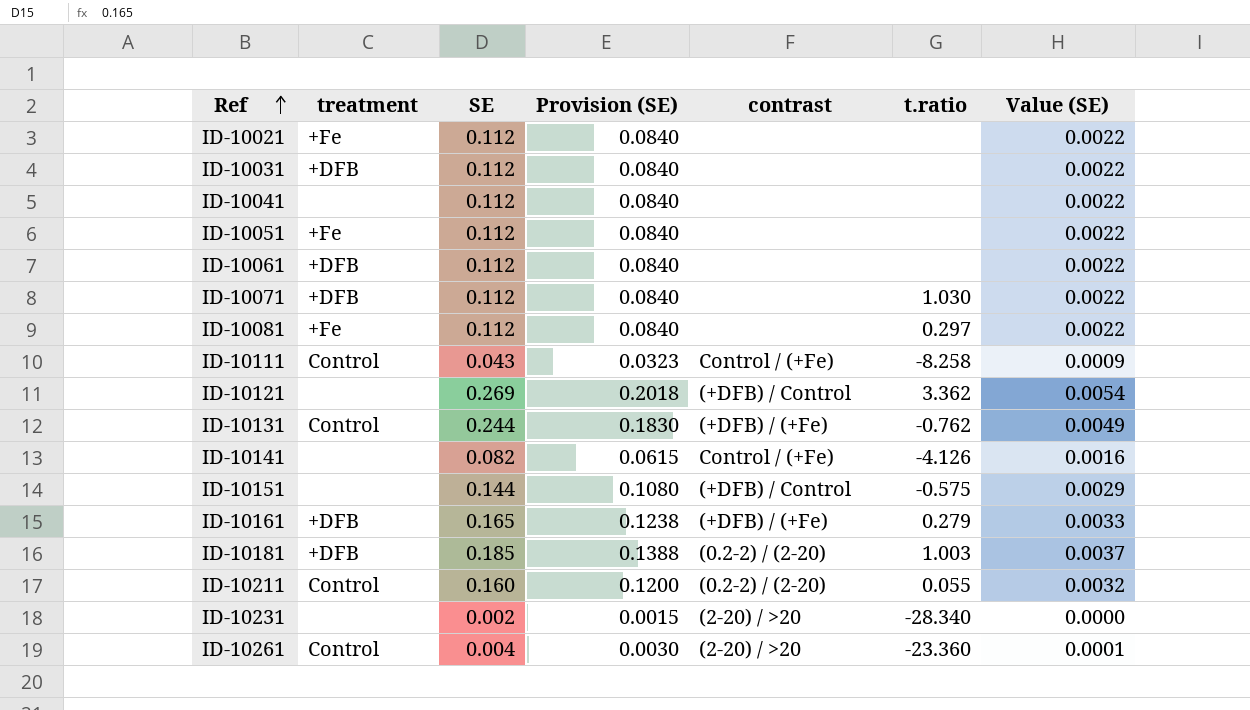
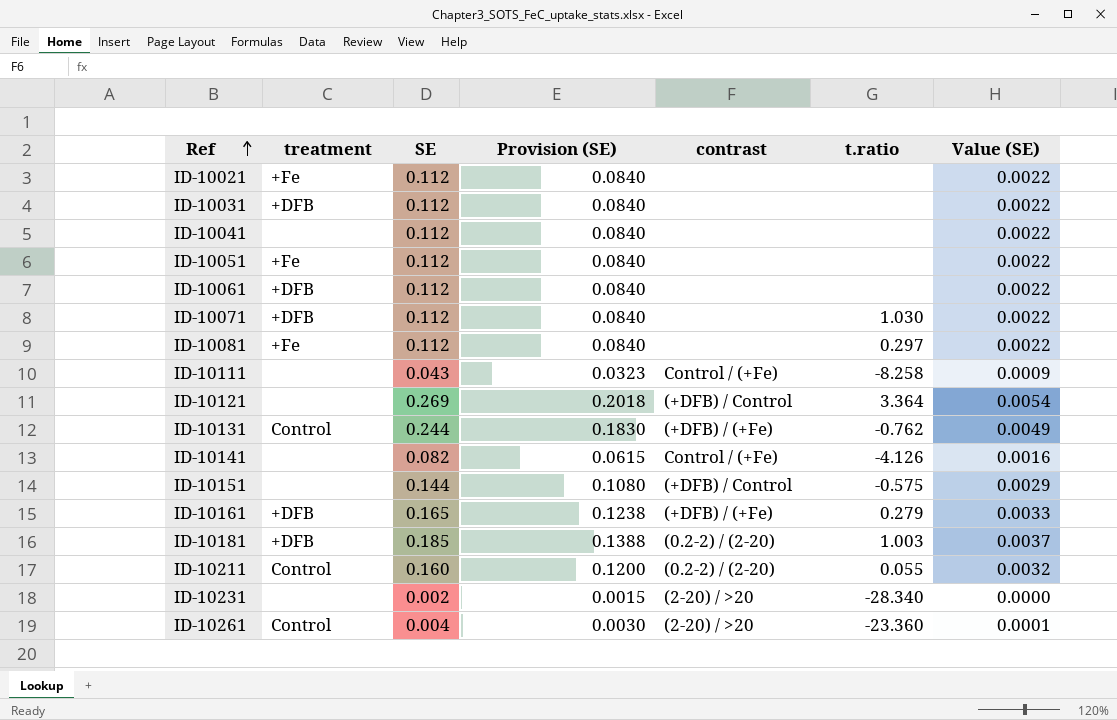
ID-10111 | treatment: Control -> none
ID-10121 | t.ratio: 3.362 -> 3.364

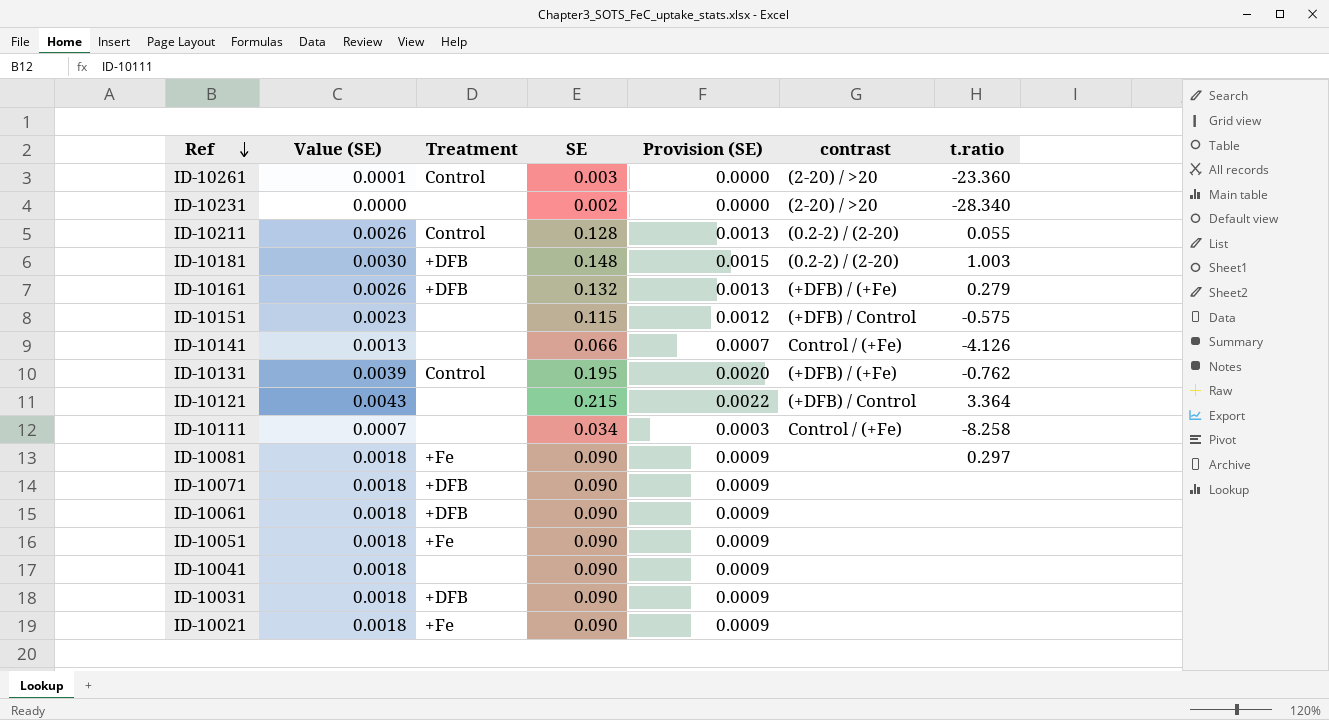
row order: Ref ascending -> Ref descending
column Value (SE) | position: 7 -> 2
column name: treatment -> Treatment
column Provision (SE) | formula: [SE] * 0.75 -> [SE] * 0.01
ID-10261 | SE: 0.004 -> 0.003
ID-10211 | Value (SE): 0.0032 -> 0.0026
ID-10211 | SE: 0.160 -> 0.128
ID-10181 | Value (SE): 0.0037 -> 0.0030
ID-10181 | SE: 0.185 -> 0.148
ID-10161 | Value (SE): 0.0033 -> 0.0026
ID-10161 | SE: 0.165 -> 0.132
ID-10151 | Value (SE): 0.0029 -> 0.0023
ID-10151 | SE: 0.144 -> 0.115
ID-10141 | Value (SE): 0.0016 -> 0.0013
ID-10141 | SE: 0.082 -> 0.066
ID-10131 | Value (SE): 0.0049 -> 0.0039
ID-10131 | SE: 0.244 -> 0.195
ID-10121 | Value (SE): 0.0054 -> 0.0043
ID-10121 | SE: 0.269 -> 0.215
ID-10111 | Value (SE): 0.0009 -> 0.0007
ID-10111 | SE: 0.043 -> 0.034
ID-10081 | Value (SE): 0.0022 -> 0.0018
ID-10081 | SE: 0.112 -> 0.090
ID-10071 | Value (SE): 0.0022 -> 0.0018
ID-10071 | SE: 0.112 -> 0.090
ID-10071 | t.ratio: 1.030 -> none
ID-10061 | Value (SE): 0.0022 -> 0.0018
ID-10061 | SE: 0.112 -> 0.090
ID-10051 | Value (SE): 0.0022 -> 0.0018
ID-10051 | SE: 0.112 -> 0.090
ID-10041 | Value (SE): 0.0022 -> 0.0018
ID-10041 | SE: 0.112 -> 0.090
ID-10031 | Value (SE): 0.0022 -> 0.0018
ID-10031 | SE: 0.112 -> 0.090
ID-10021 | Value (SE): 0.0022 -> 0.0018
ID-10021 | SE: 0.112 -> 0.090

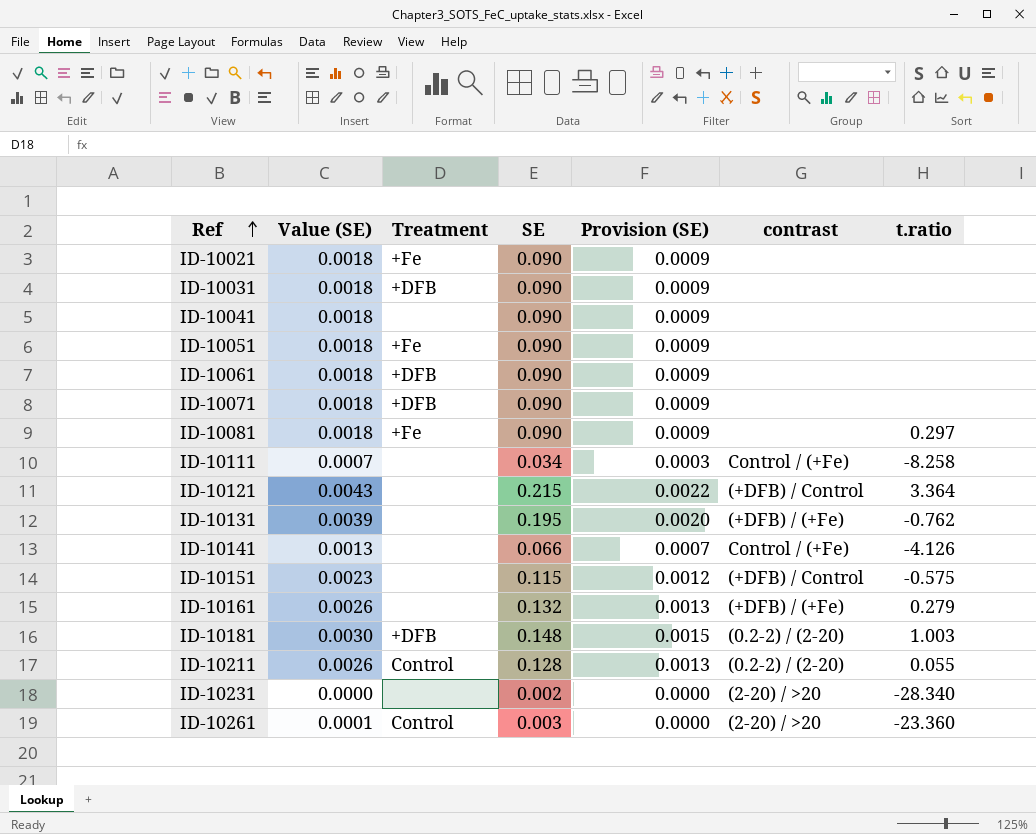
row order: Ref descending -> Ref ascending
ID-10131 | Treatment: Control -> none
ID-10161 | Treatment: +DFB -> none

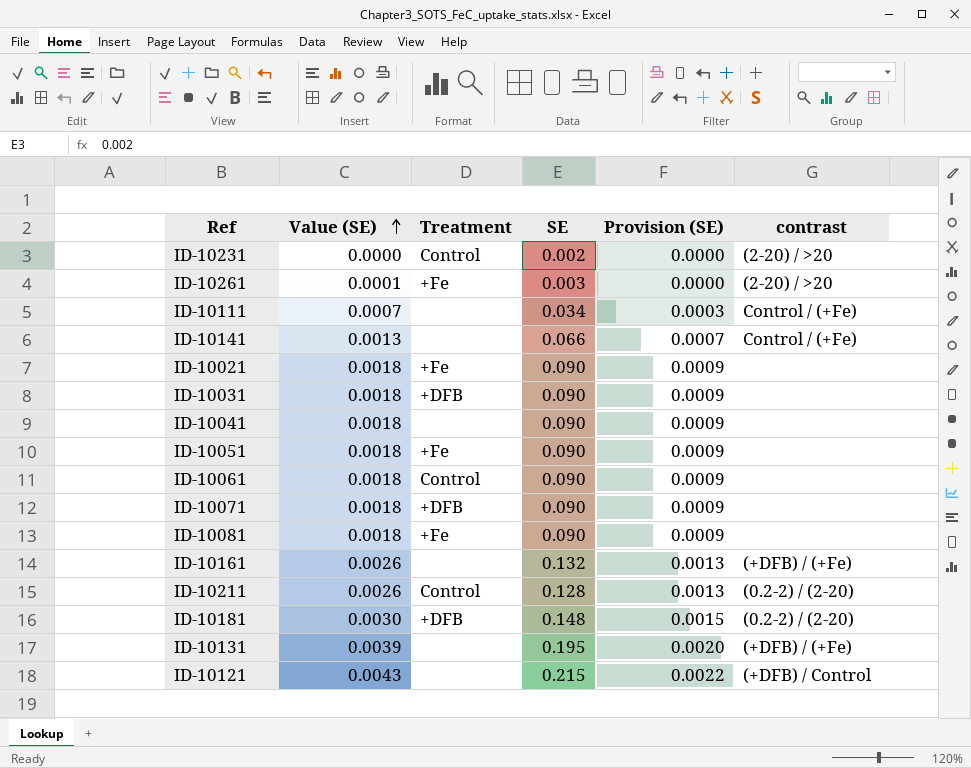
row order: Ref ascending -> Value (SE) ascending
column t.ratio | position: 7 -> none
row ID-10151: 0.0023 | none | 0.115 | 0.0012 | (+DFB) / Control | -0.575 -> none
ID-10231 | Treatment: none -> Control
ID-10261 | Treatment: Control -> +Fe
ID-10061 | Treatment: +DFB -> Control

